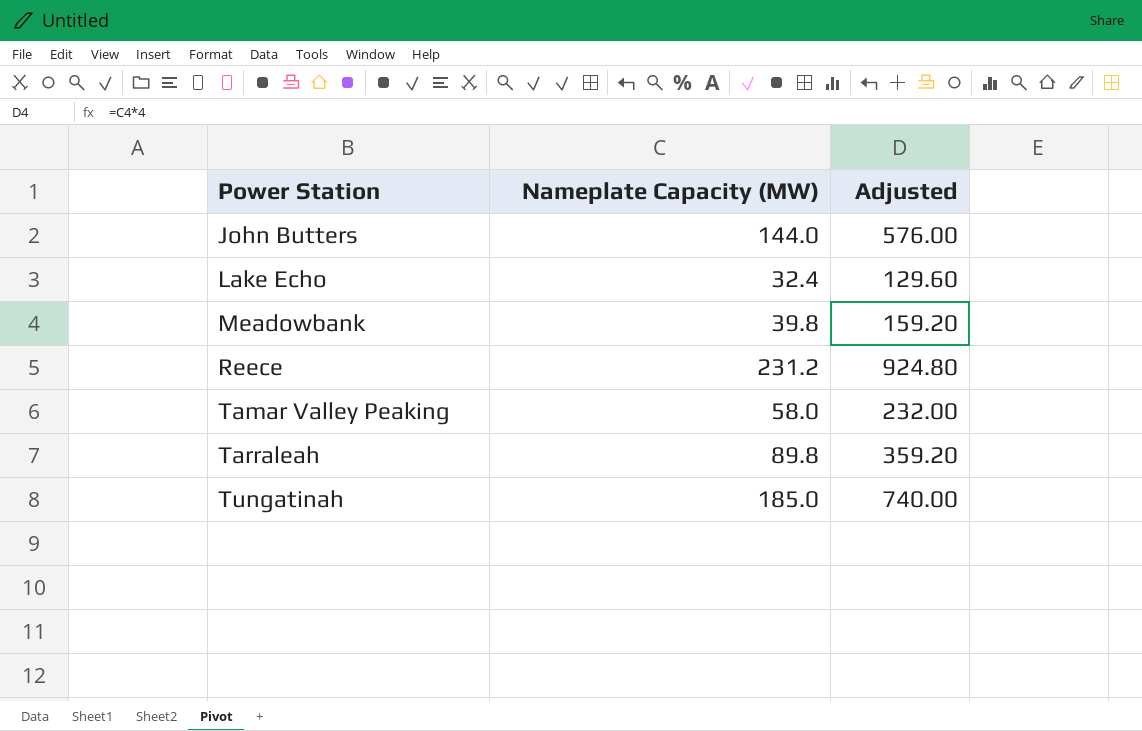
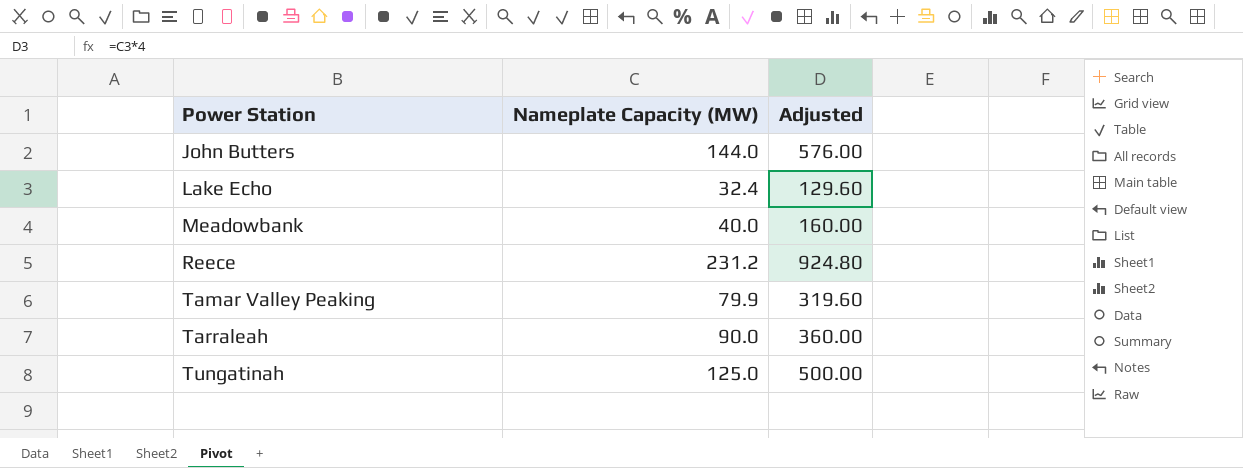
Meadowbank | Nameplate Capacity (MW): 39.8 -> 40.0
Meadowbank | Adjusted: 159.20 -> 160.00
Tamar Valley Peaking | Nameplate Capacity (MW): 58.0 -> 79.9
Tamar Valley Peaking | Adjusted: 232.00 -> 319.60
Tarraleah | Nameplate Capacity (MW): 89.8 -> 90.0
Tarraleah | Adjusted: 359.20 -> 360.00
Tungatinah | Nameplate Capacity (MW): 185.0 -> 125.0
Tungatinah | Adjusted: 740.00 -> 500.00

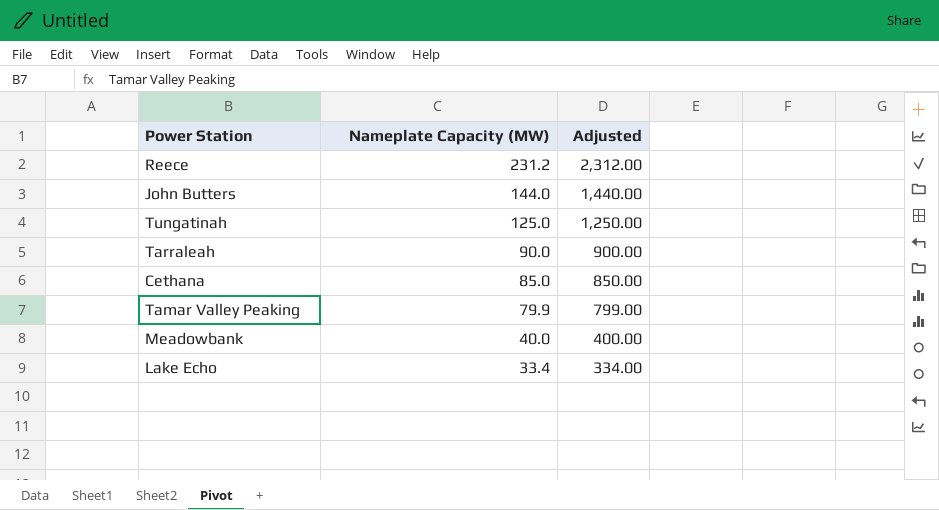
row order: Power Station ascending -> Nameplate Capacity (MW) descending
column Adjusted | formula: [Nameplate Capacity (MW)] * 4 -> [Nameplate Capacity (MW)] * 10
row Cethana: none -> 85.0 | 850.00
Lake Echo | Nameplate Capacity (MW): 32.4 -> 33.4

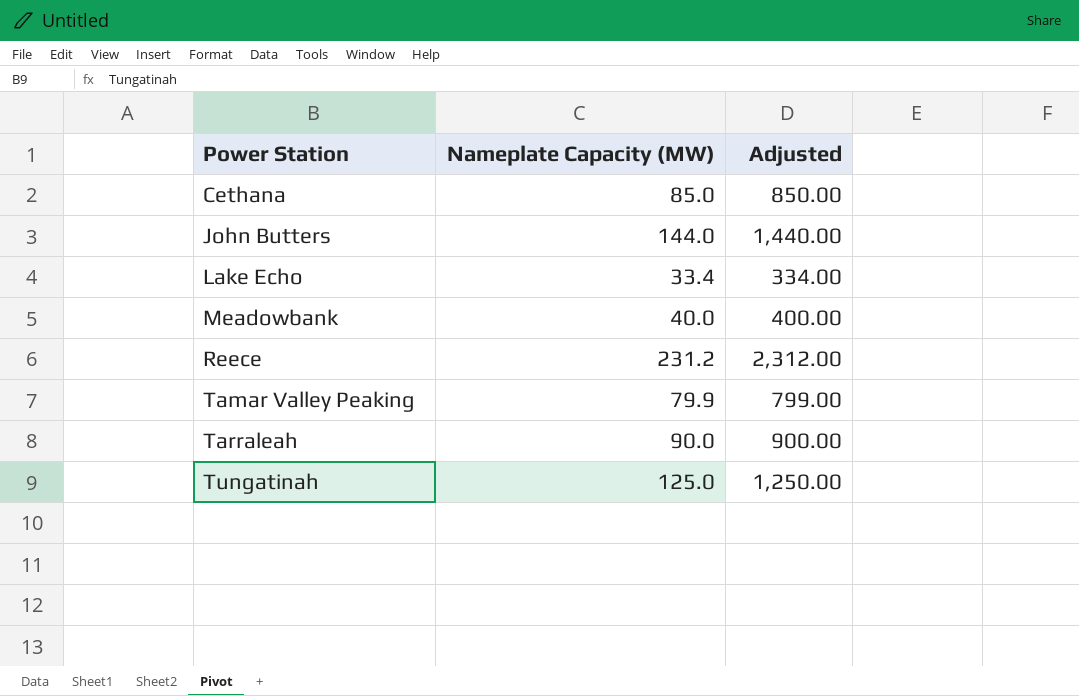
row order: Nameplate Capacity (MW) descending -> Power Station ascending

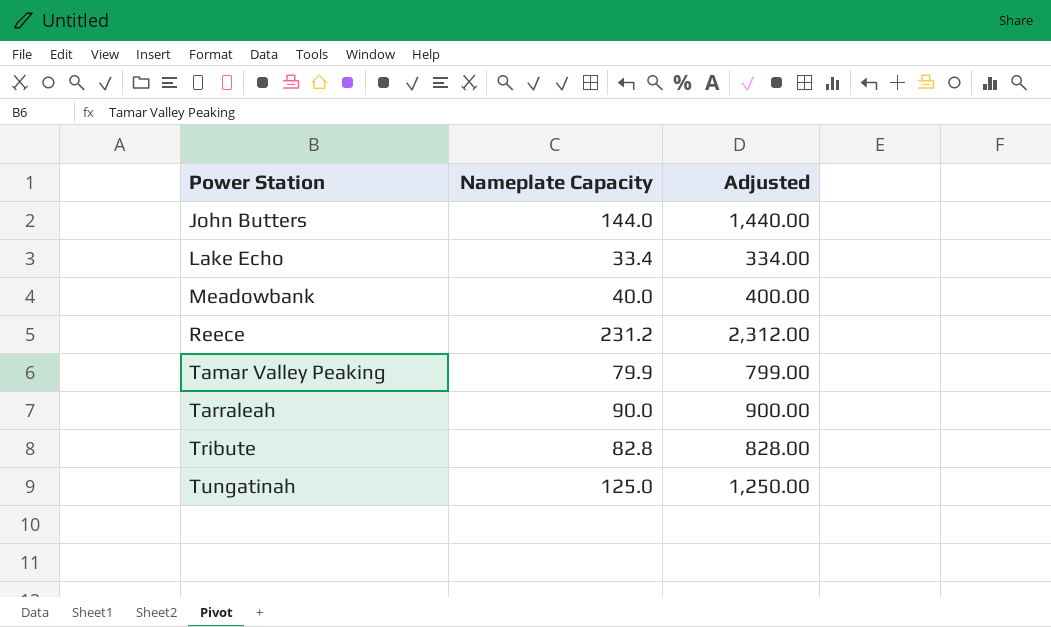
column name: Nameplate Capacity (MW) -> Nameplate Capacity
row Cethana: 85.0 | 850.00 -> none
row Tribute: none -> 82.8 | 828.00

